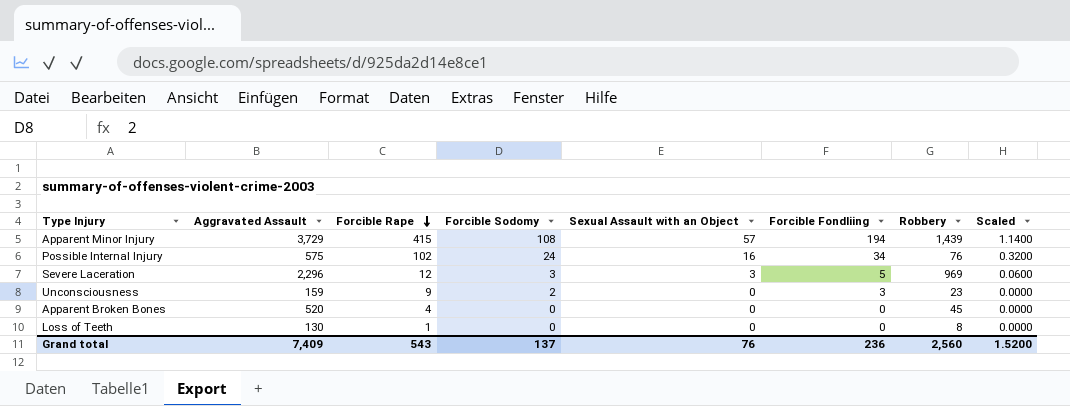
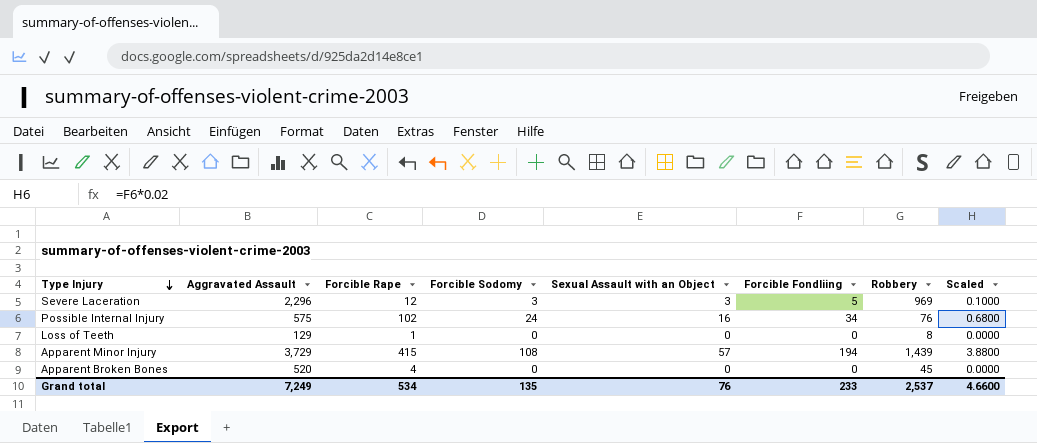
row order: Forcible Rape descending -> Type Injury descending
column Scaled | formula: [Sexual Assault with an Object] * 0.02 -> [Forcible Fondliing] * 0.02
row Unconsciousness: 159 | 9 | 2 | 0 | 3 | 23 | 0.0000 -> none
Loss of Teeth | Aggravated Assault: 130 -> 129
Grand total | Aggravated Assault: 7,409 -> 7,249
Grand total | Forcible Rape: 543 -> 534
Grand total | Forcible Sodomy: 137 -> 135
Grand total | Forcible Fondliing: 236 -> 233
Grand total | Robbery: 2,560 -> 2,537
Grand total | Scaled: 1.5200 -> 4.6600

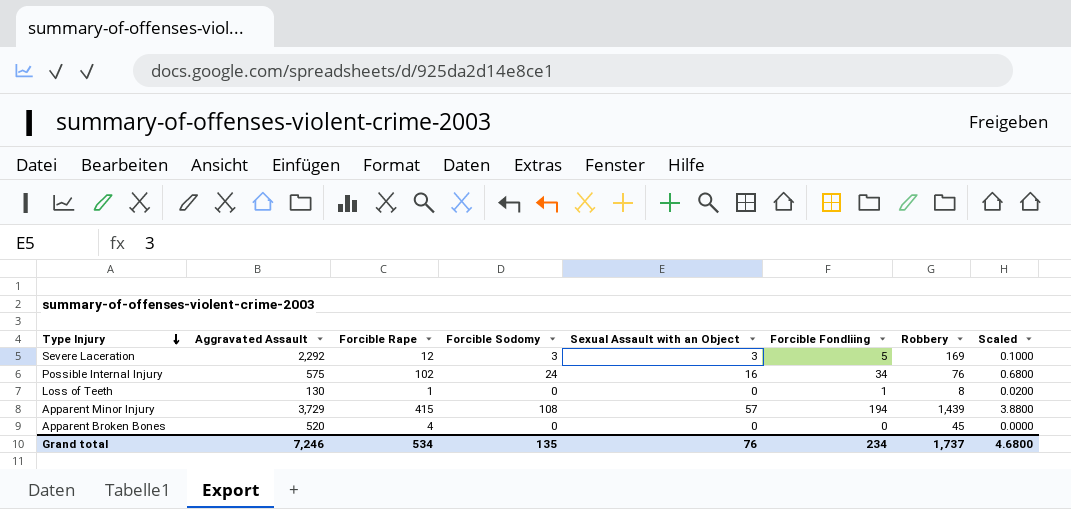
Severe Laceration | Aggravated Assault: 2,296 -> 2,292
Severe Laceration | Robbery: 969 -> 169
Loss of Teeth | Aggravated Assault: 129 -> 130
Loss of Teeth | Forcible Fondliing: 0 -> 1
Loss of Teeth | Scaled: 0.0000 -> 0.0200
Grand total | Aggravated Assault: 7,249 -> 7,246
Grand total | Forcible Fondliing: 233 -> 234
Grand total | Robbery: 2,537 -> 1,737
Grand total | Scaled: 4.6600 -> 4.6800

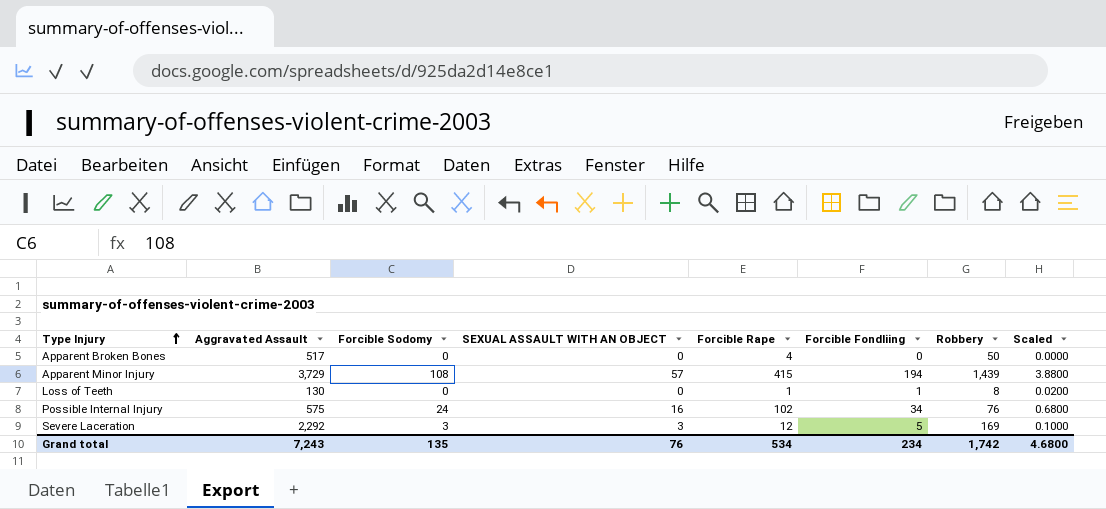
row order: Type Injury descending -> Type Injury ascending
column name: Sexual Assault with an Object -> SEXUAL ASSAULT WITH AN OBJECT
column Forcible Rape | position: 3 -> 5
Apparent Broken Bones | Aggravated Assault: 520 -> 517
Apparent Broken Bones | Robbery: 45 -> 50
Grand total | Aggravated Assault: 7,246 -> 7,243
Grand total | Robbery: 1,737 -> 1,742

